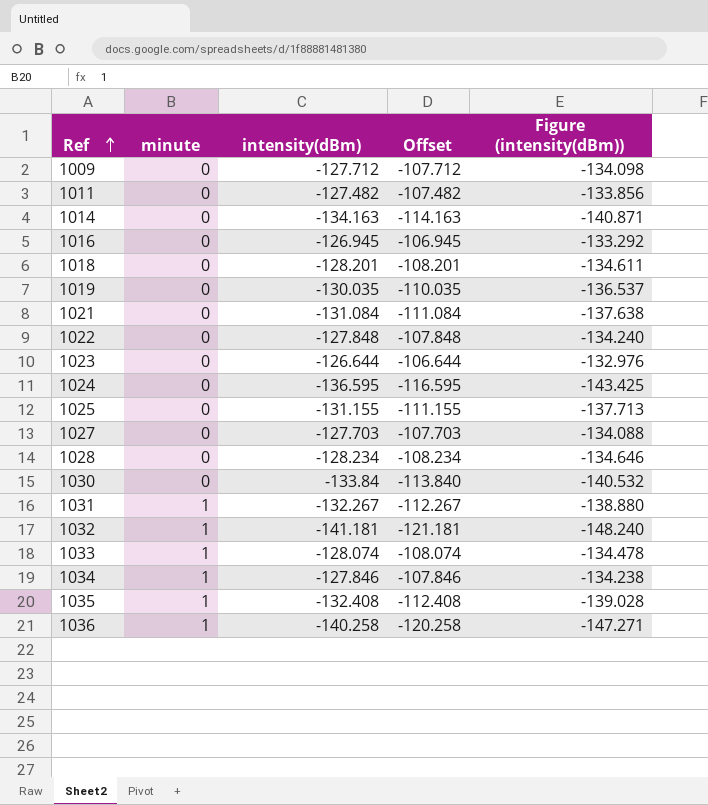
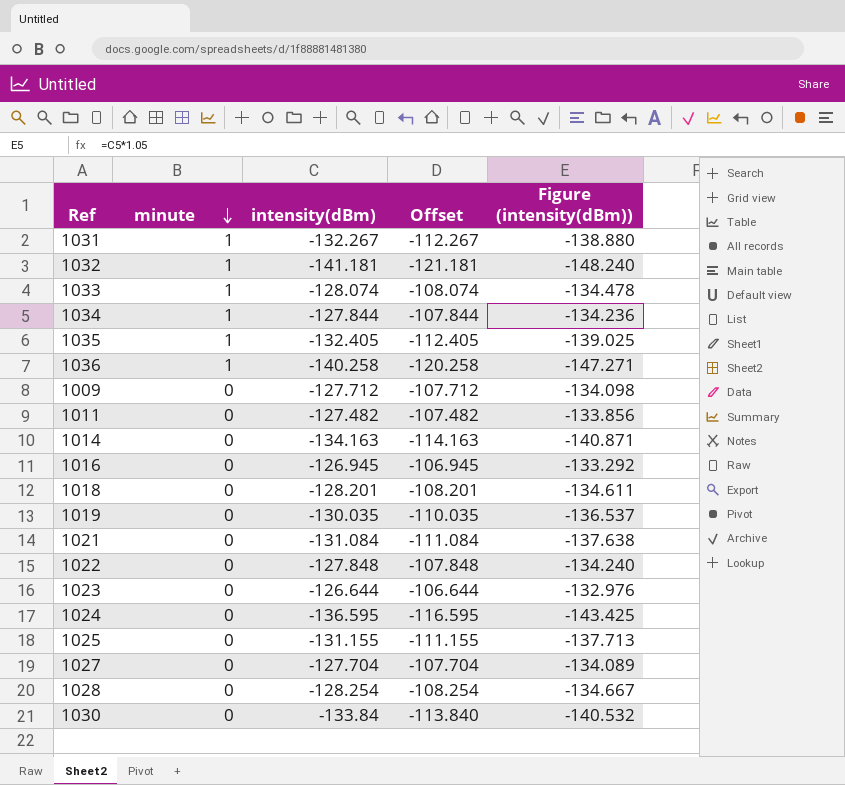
row order: Ref ascending -> minute descending
1034 | intensity(dBm): -127.846 -> -127.844
1034 | Offset: -107.846 -> -107.844
1034 | Figure (intensity(dBm)): -134.238 -> -134.236
1035 | intensity(dBm): -132.408 -> -132.405
1035 | Offset: -112.408 -> -112.405
1035 | Figure (intensity(dBm)): -139.028 -> -139.025
1027 | intensity(dBm): -127.703 -> -127.704
1027 | Offset: -107.703 -> -107.704
1027 | Figure (intensity(dBm)): -134.088 -> -134.089
1028 | intensity(dBm): -128.234 -> -128.254
1028 | Offset: -108.234 -> -108.254
1028 | Figure (intensity(dBm)): -134.646 -> -134.667

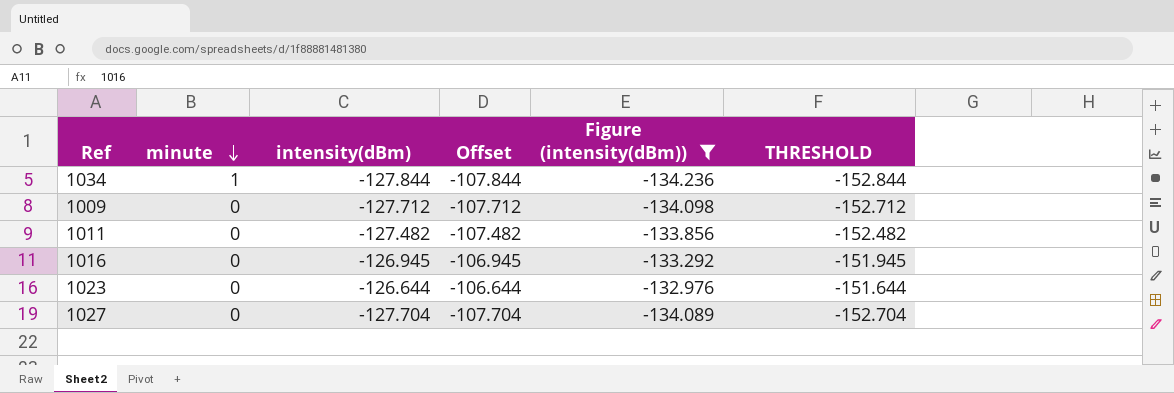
filter: none -> Figure (intensity(dBm)) >= -134.236
column THRESHOLD | formula: none -> [intensity(dBm)] - 25

